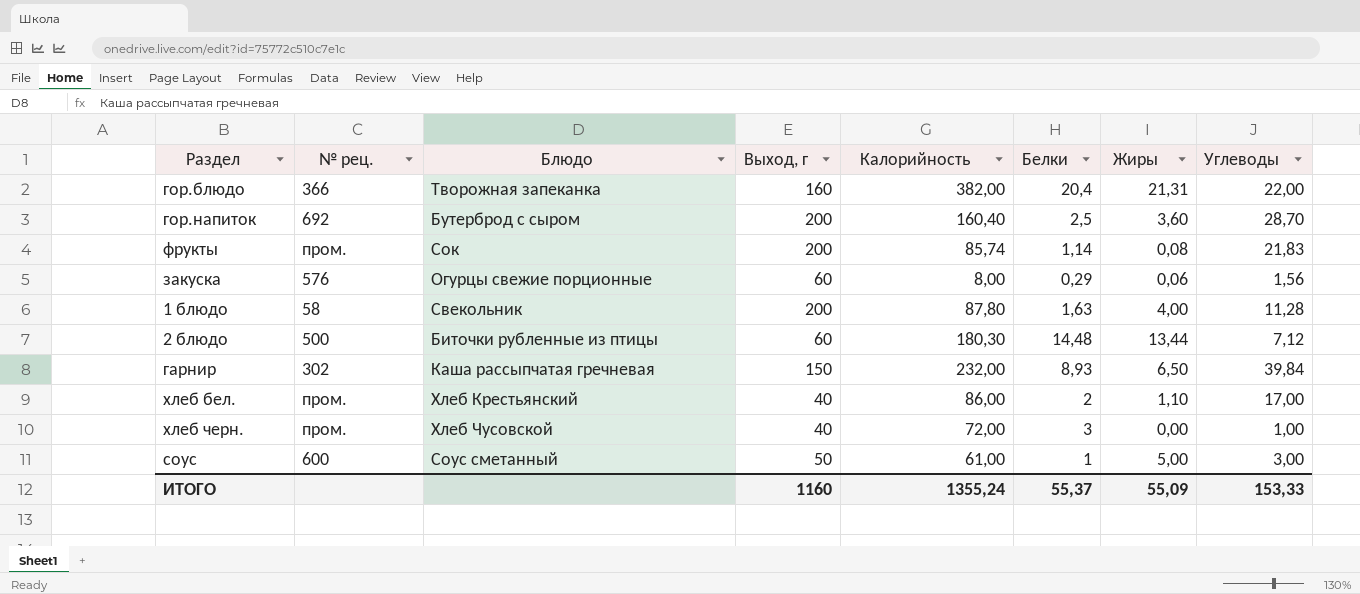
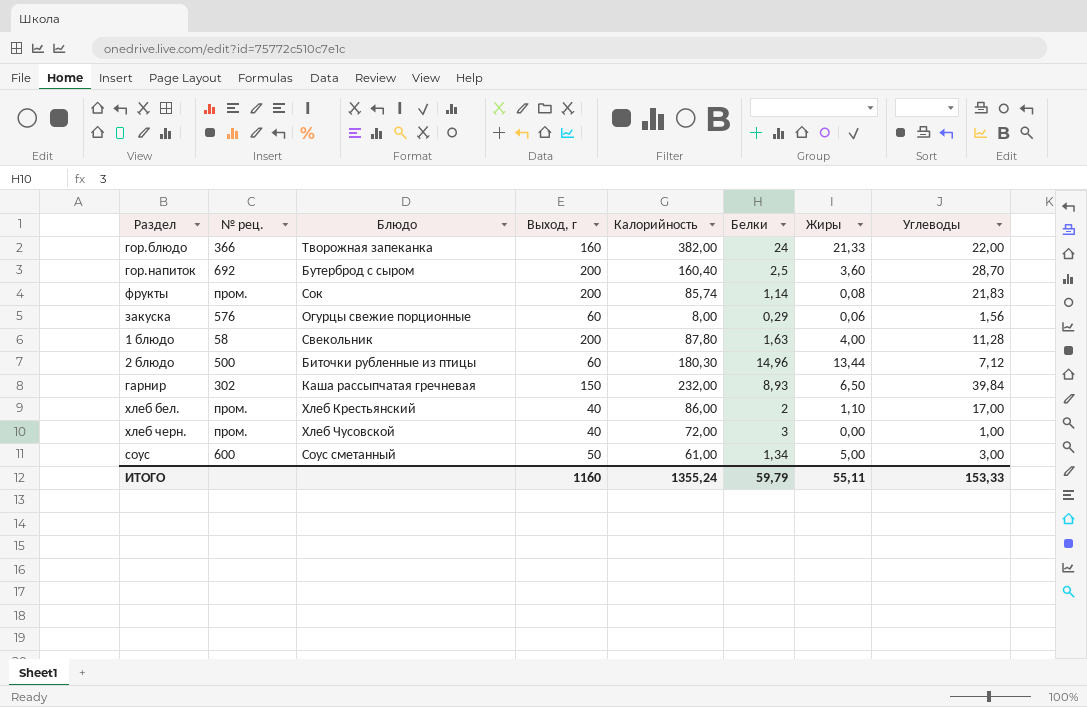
гор.блюдо | Белки: 20,4 -> 24
гор.блюдо | Жиры: 21,31 -> 21,33
2 блюдо | Белки: 14,48 -> 14,96
соус | Белки: 1 -> 1,34
ИТОГО | Белки: 55,37 -> 59,79
ИТОГО | Жиры: 55,09 -> 55,11

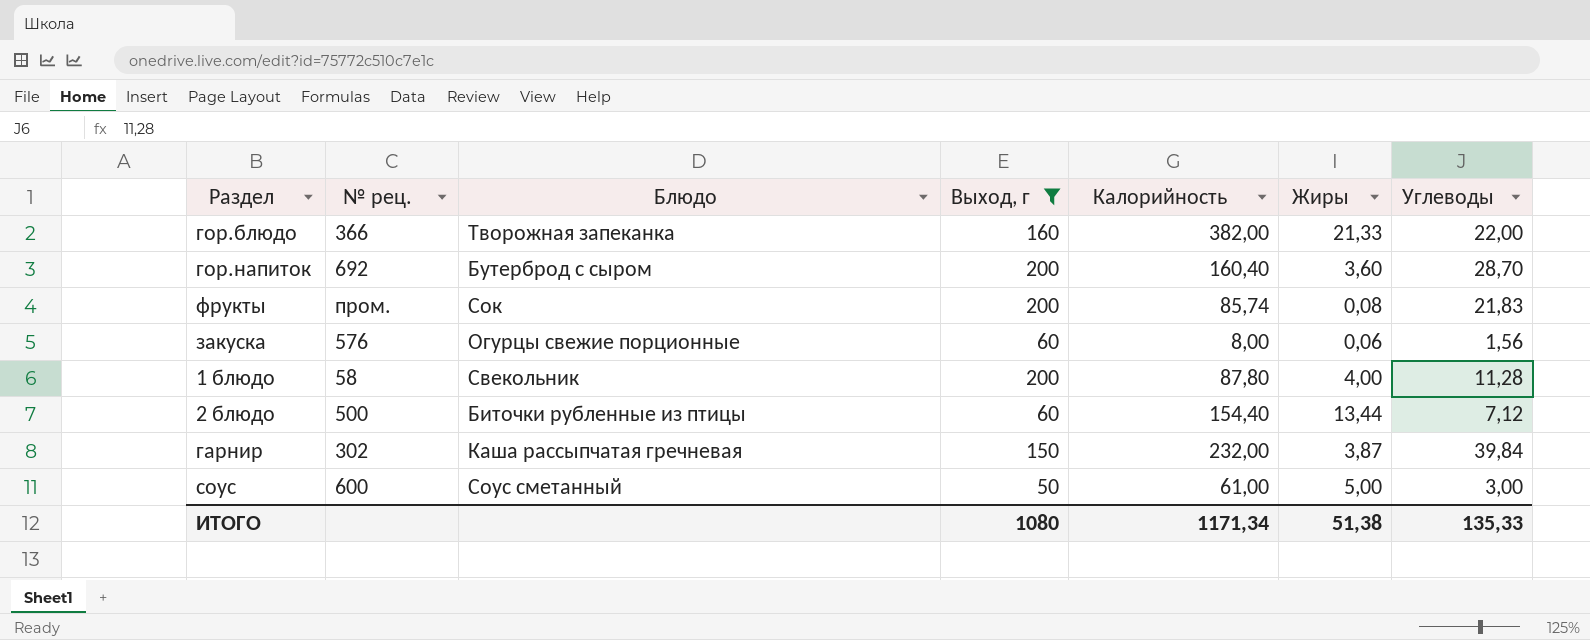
filter: none -> Выход, г != 40
column Белки | position: 6 -> none
2 блюдо | Калорийность: 180,30 -> 154,40
гарнир | Жиры: 6,50 -> 3,87
ИТОГО | Выход, г: 1160 -> 1080
ИТОГО | Калорийность: 1355,24 -> 1171,34
ИТОГО | Жиры: 55,11 -> 51,38
ИТОГО | Углеводы: 153,33 -> 135,33

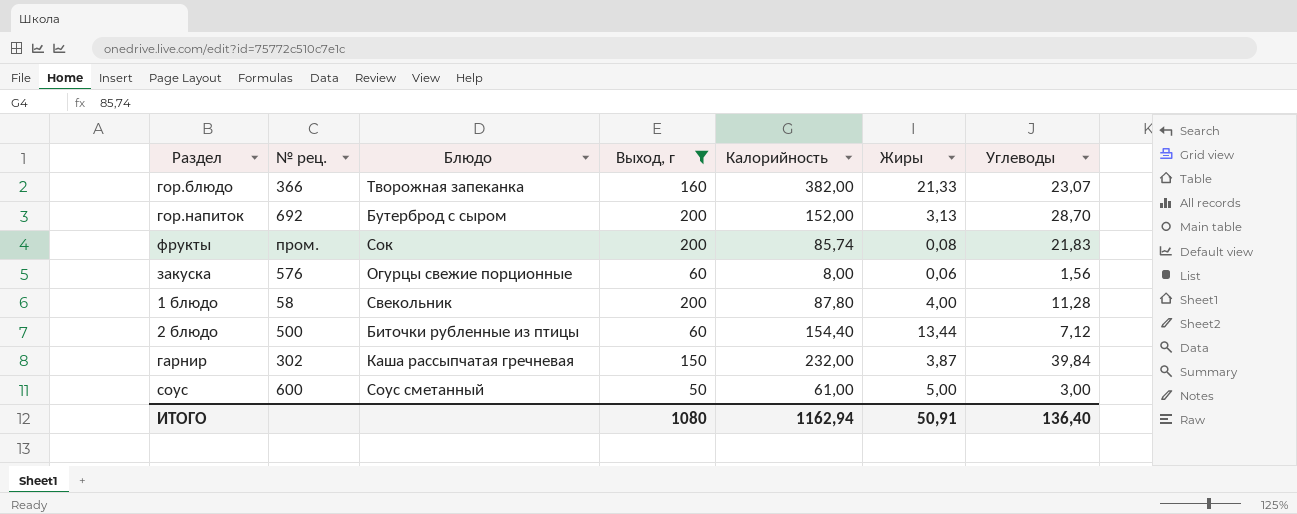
гор.блюдо | Углеводы: 22,00 -> 23,07
гор.напиток | Калорийность: 160,40 -> 152,00
гор.напиток | Жиры: 3,60 -> 3,13
ИТОГО | Калорийность: 1171,34 -> 1162,94
ИТОГО | Жиры: 51,38 -> 50,91
ИТОГО | Углеводы: 135,33 -> 136,40

